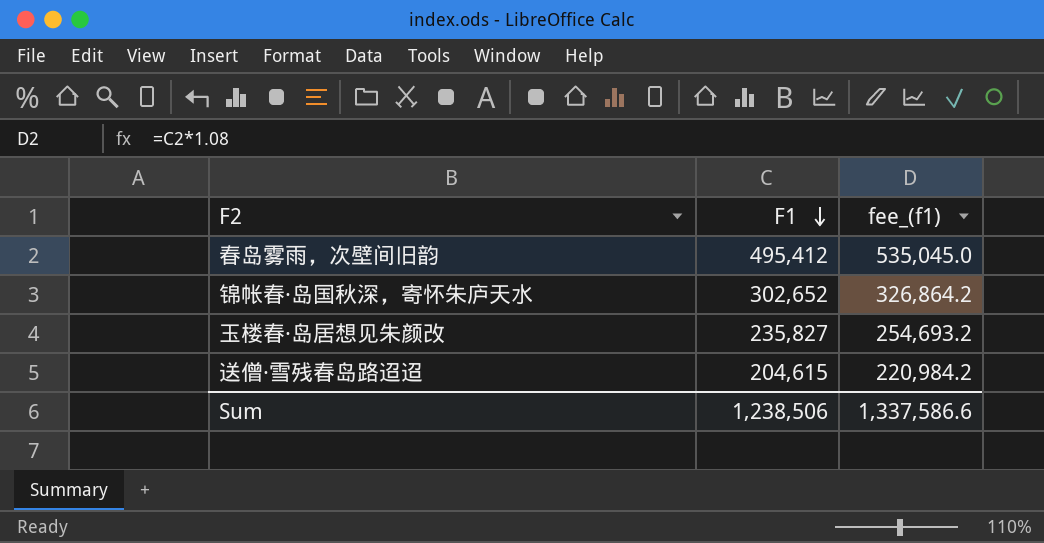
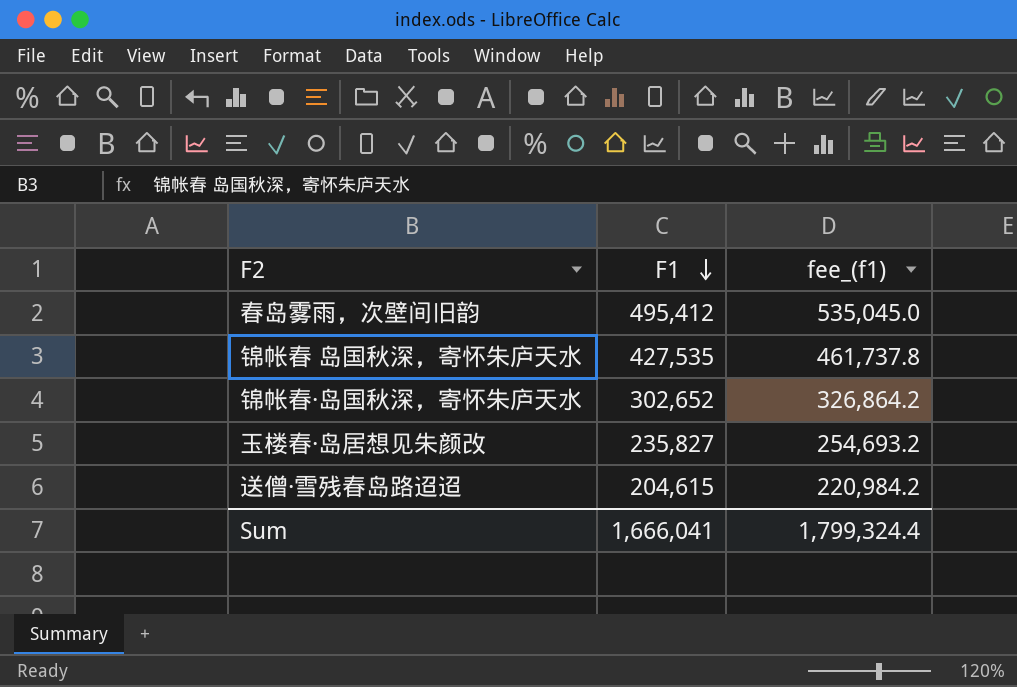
row 锦帐春 岛国秋深，寄怀朱庐天水: none -> 427,535 | 461,737.8
Sum | F1: 1,238,506 -> 1,666,041
Sum | fee_(f1): 1,337,586.6 -> 1,799,324.4

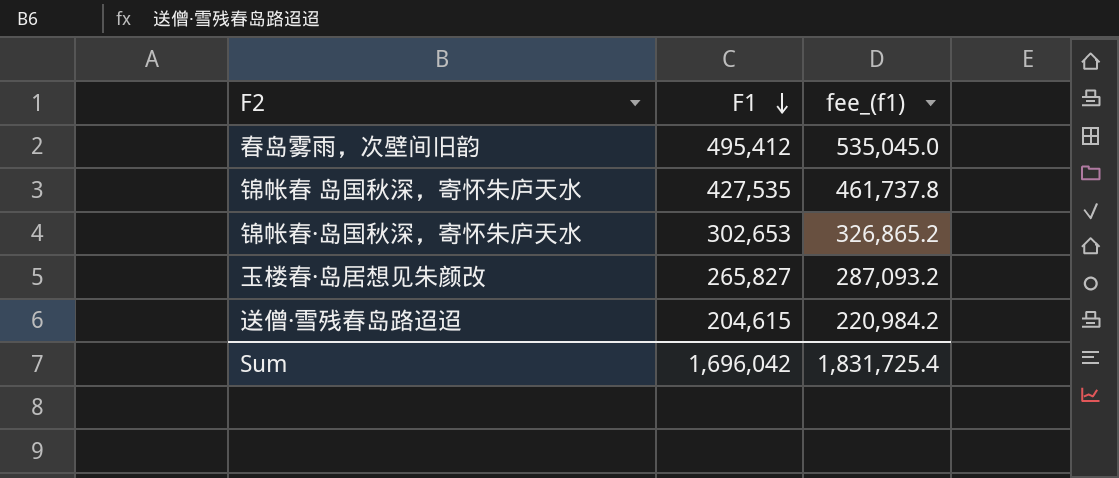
锦帐春·岛国秋深，寄怀朱庐天水 | F1: 302,652 -> 302,653
锦帐春·岛国秋深，寄怀朱庐天水 | fee_(f1): 326,864.2 -> 326,865.2
玉楼春·岛居想见朱颜改 | F1: 235,827 -> 265,827
玉楼春·岛居想见朱颜改 | fee_(f1): 254,693.2 -> 287,093.2
Sum | F1: 1,666,041 -> 1,696,042
Sum | fee_(f1): 1,799,324.4 -> 1,831,725.4

